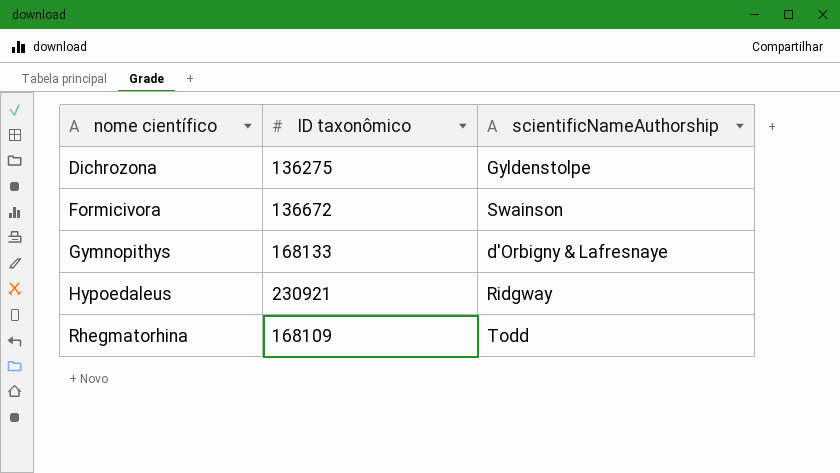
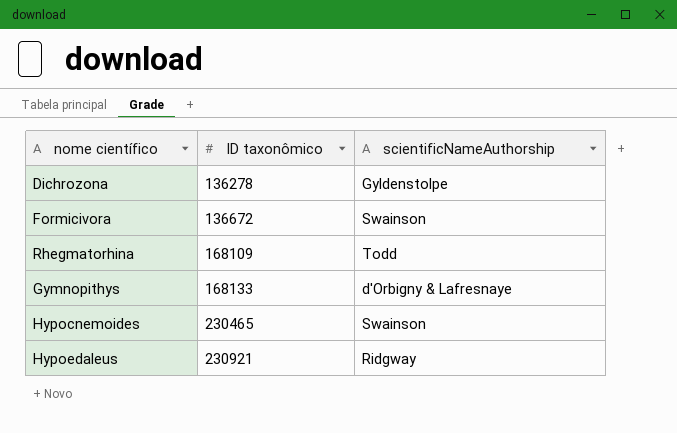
row order: nome científico ascending -> ID taxonômico ascending
Dichrozona | ID taxonômico: 136275 -> 136278
row Hypocnemoides: none -> 230465 | Swainson

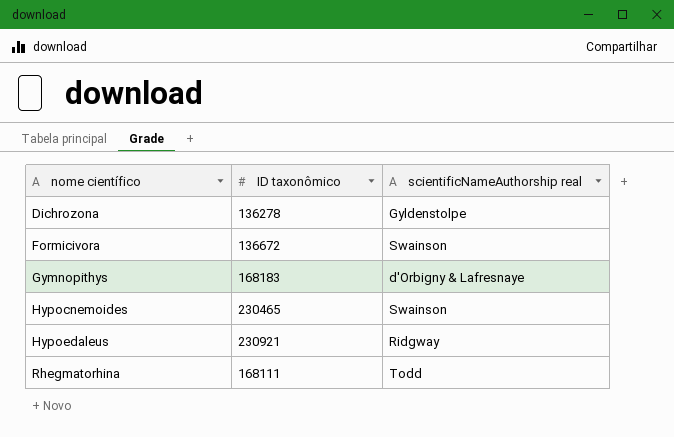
row order: ID taxonômico ascending -> nome científico ascending
column name: scientificNameAuthorship -> scientificNameAuthorship real
Gymnopithys | ID taxonômico: 168133 -> 168183
Rhegmatorhina | ID taxonômico: 168109 -> 168111

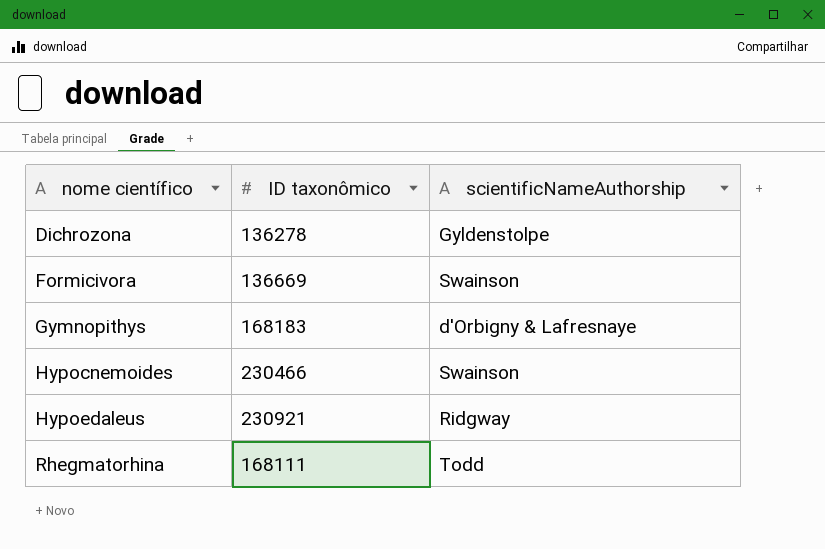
column name: scientificNameAuthorship real -> scientificNameAuthorship
Formicivora | ID taxonômico: 136672 -> 136669
Hypocnemoides | ID taxonômico: 230465 -> 230466

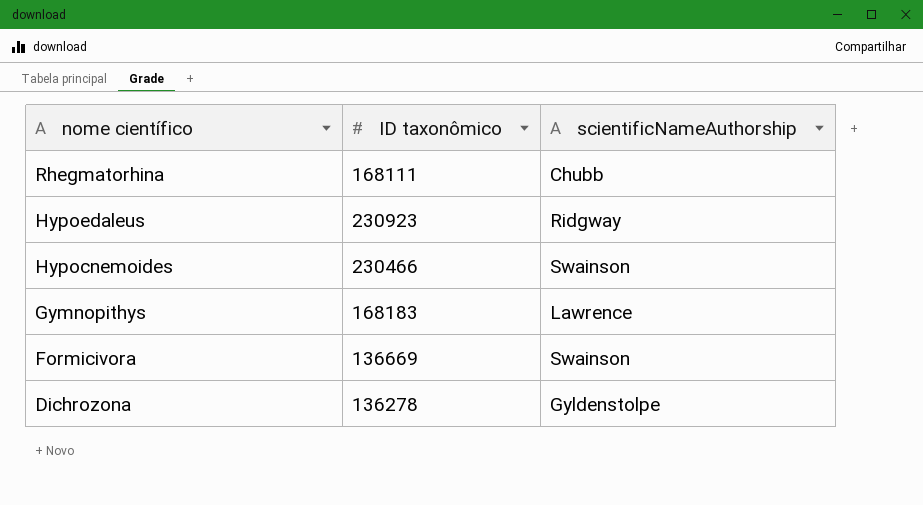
row order: nome científico ascending -> nome científico descending
Rhegmatorhina | scientificNameAuthorship: Todd -> Chubb
Hypoedaleus | ID taxonômico: 230921 -> 230923
Gymnopithys | scientificNameAuthorship: d'Orbigny & Lafresnaye -> Lawrence

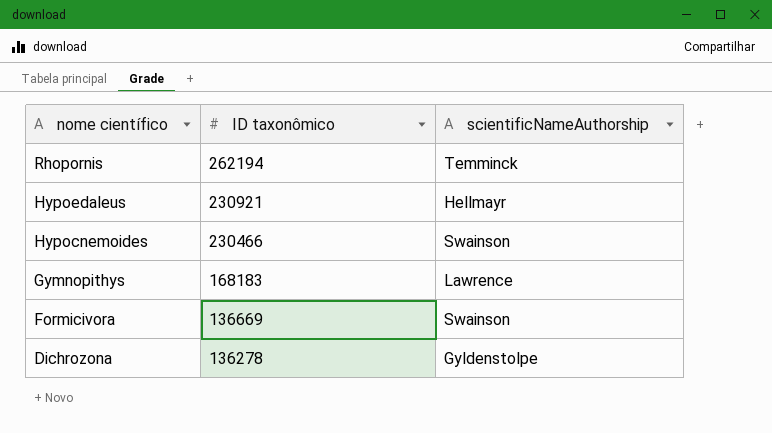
row Rhegmatorhina: 168111 | Chubb -> none
row Rhopornis: none -> 262194 | Temminck
Hypoedaleus | ID taxonômico: 230923 -> 230921
Hypoedaleus | scientificNameAuthorship: Ridgway -> Hellmayr

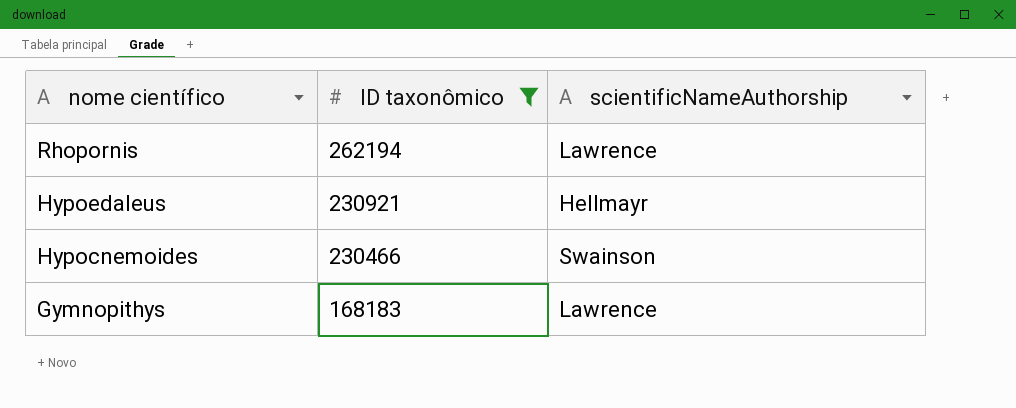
filter: none -> ID taxonômico >= 168183
Rhopornis | scientificNameAuthorship: Temminck -> Lawrence

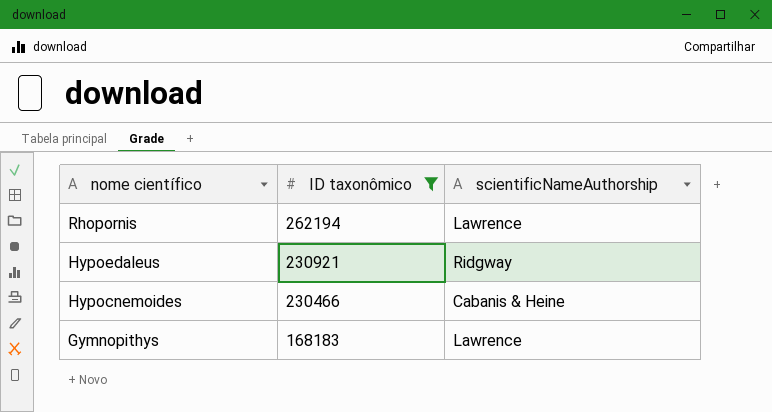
Hypoedaleus | scientificNameAuthorship: Hellmayr -> Ridgway
Hypocnemoides | scientificNameAuthorship: Swainson -> Cabanis & Heine

